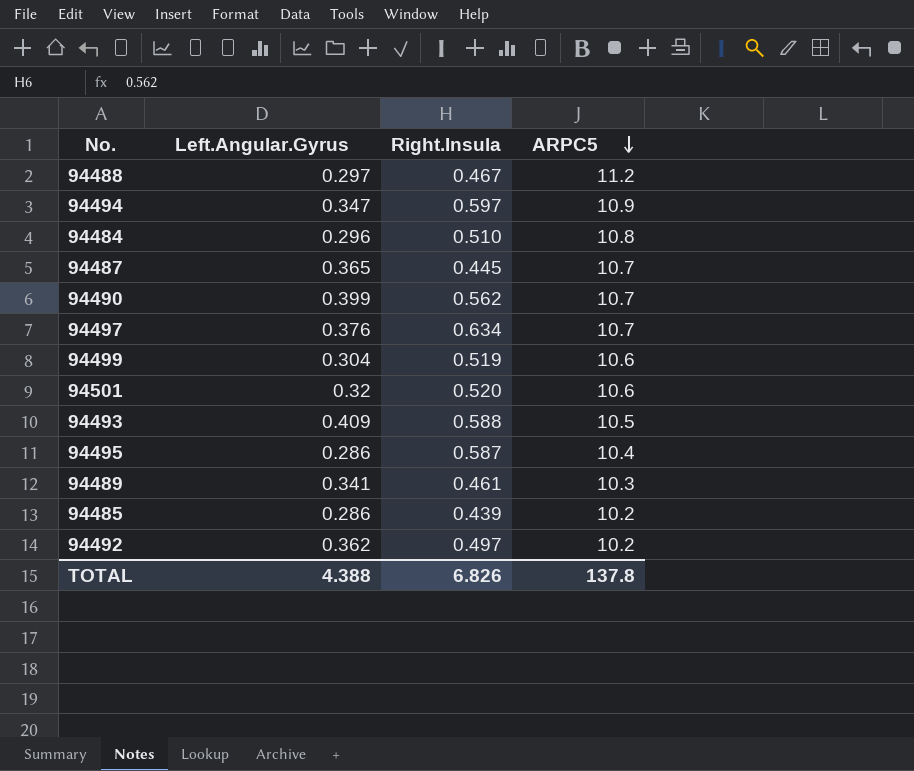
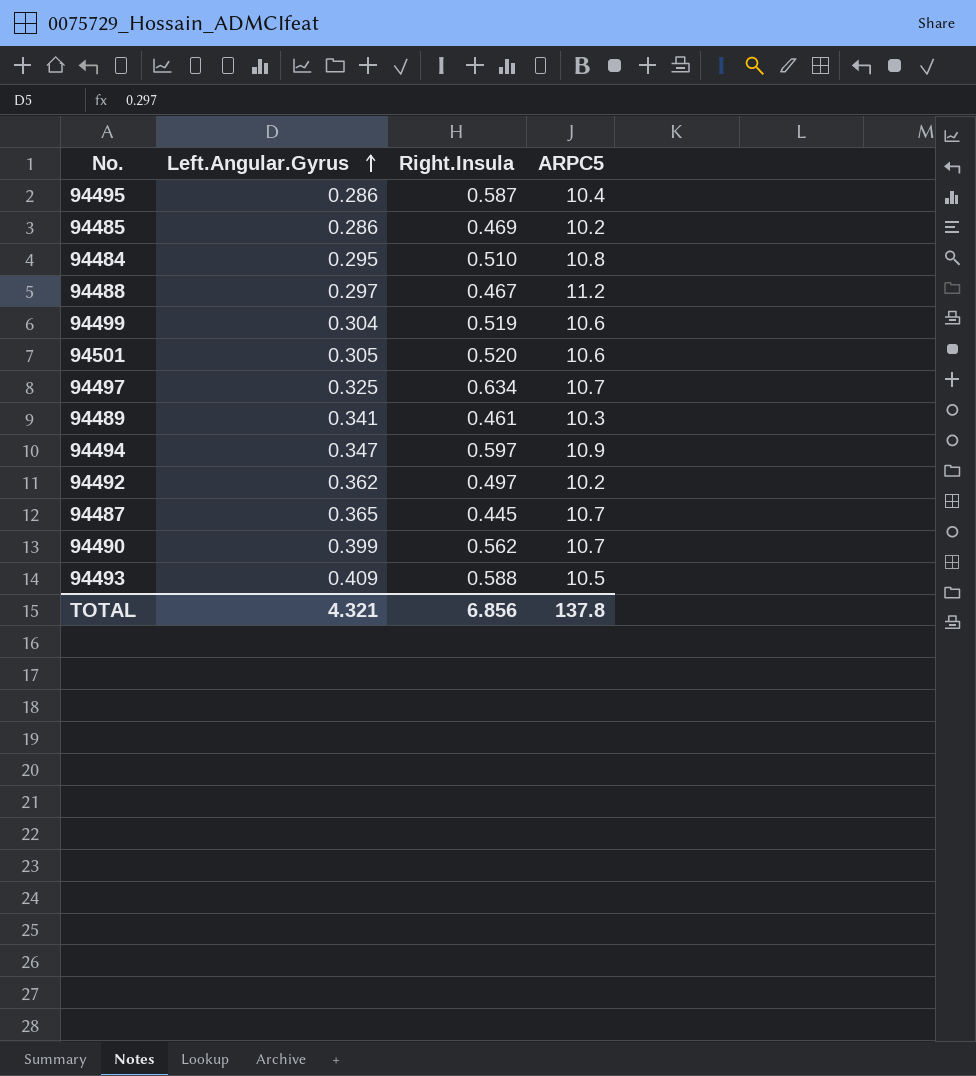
row order: ARPC5 descending -> Left.Angular.Gyrus ascending
94485 | Right.Insula: 0.439 -> 0.469
94484 | Left.Angular.Gyrus: 0.296 -> 0.295
94501 | Left.Angular.Gyrus: 0.32 -> 0.305
94497 | Left.Angular.Gyrus: 0.376 -> 0.325
TOTAL | Left.Angular.Gyrus: 4.388 -> 4.321
TOTAL | Right.Insula: 6.826 -> 6.856

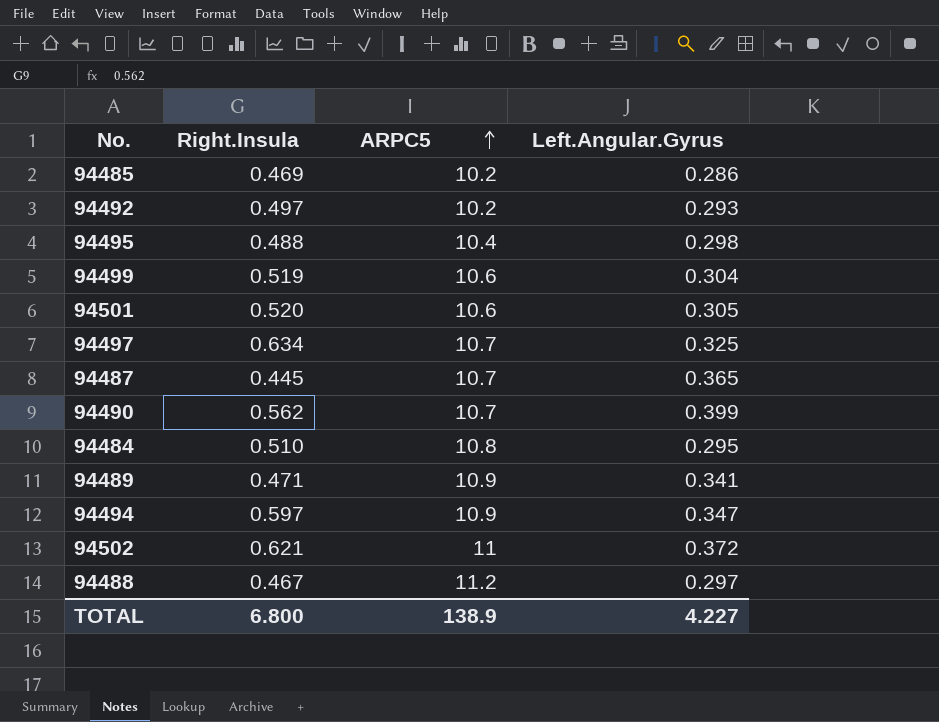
row order: Left.Angular.Gyrus ascending -> ARPC5 ascending
column Left.Angular.Gyrus | position: 2 -> 4
row 94493: 0.409 | 0.588 | 10.5 -> none
94492 | Left.Angular.Gyrus: 0.362 -> 0.293
94495 | Right.Insula: 0.587 -> 0.488
94495 | Left.Angular.Gyrus: 0.286 -> 0.298
94489 | Right.Insula: 0.461 -> 0.471
94489 | ARPC5: 10.3 -> 10.9
row 94502: none -> 0.621 | 11 | 0.372
TOTAL | Right.Insula: 6.856 -> 6.800
TOTAL | ARPC5: 137.8 -> 138.9
TOTAL | Left.Angular.Gyrus: 4.321 -> 4.227

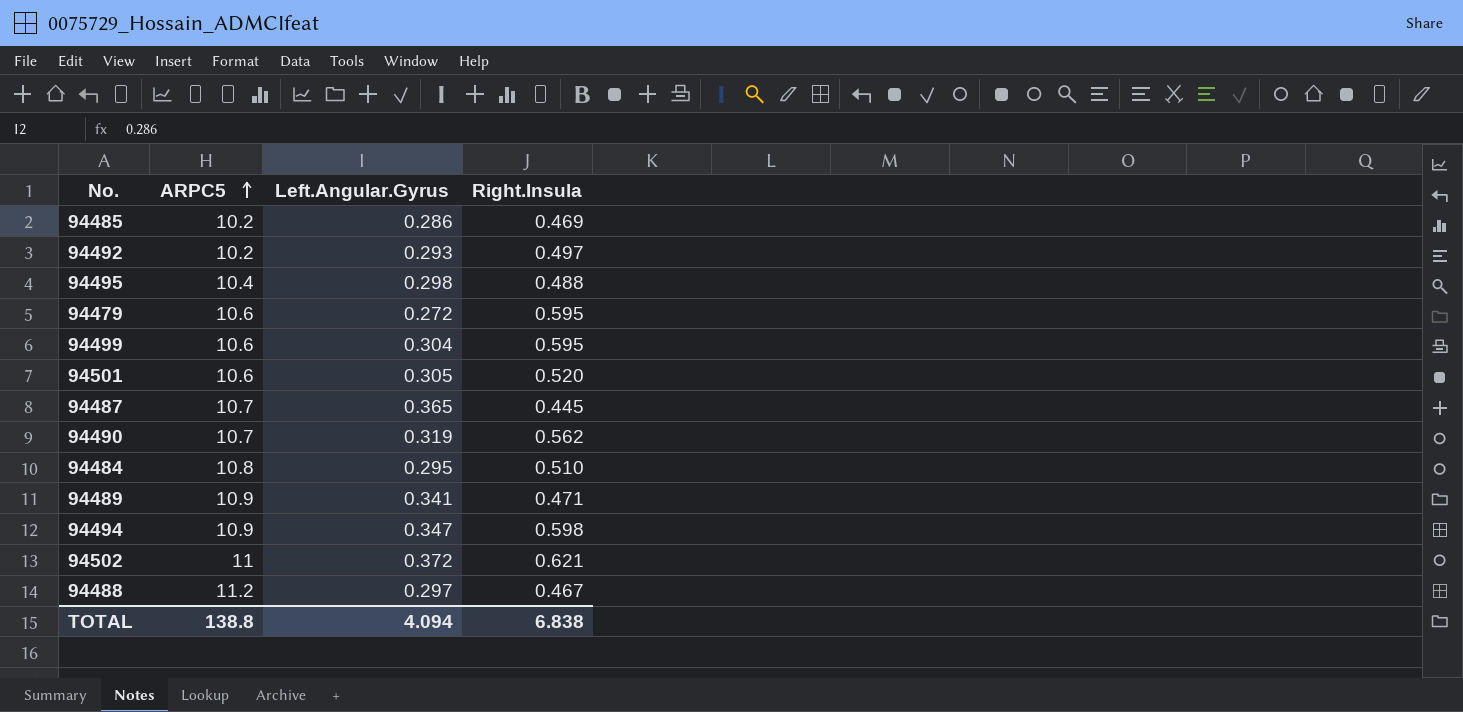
column Right.Insula | position: 2 -> 4
row 94497: 0.634 | 10.7 | 0.325 -> none
row 94479: none -> 10.6 | 0.272 | 0.595
94499 | Right.Insula: 0.519 -> 0.595
94490 | Left.Angular.Gyrus: 0.399 -> 0.319
94494 | Right.Insula: 0.597 -> 0.598
TOTAL | ARPC5: 138.9 -> 138.8
TOTAL | Left.Angular.Gyrus: 4.227 -> 4.094
TOTAL | Right.Insula: 6.800 -> 6.838

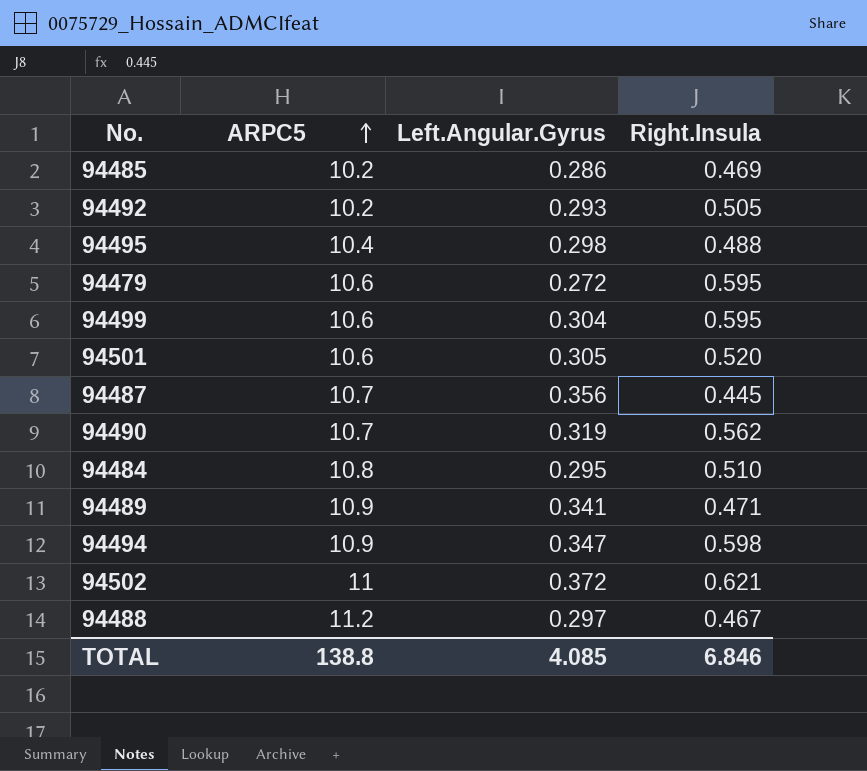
94492 | Right.Insula: 0.497 -> 0.505
94487 | Left.Angular.Gyrus: 0.365 -> 0.356
TOTAL | Left.Angular.Gyrus: 4.094 -> 4.085
TOTAL | Right.Insula: 6.838 -> 6.846

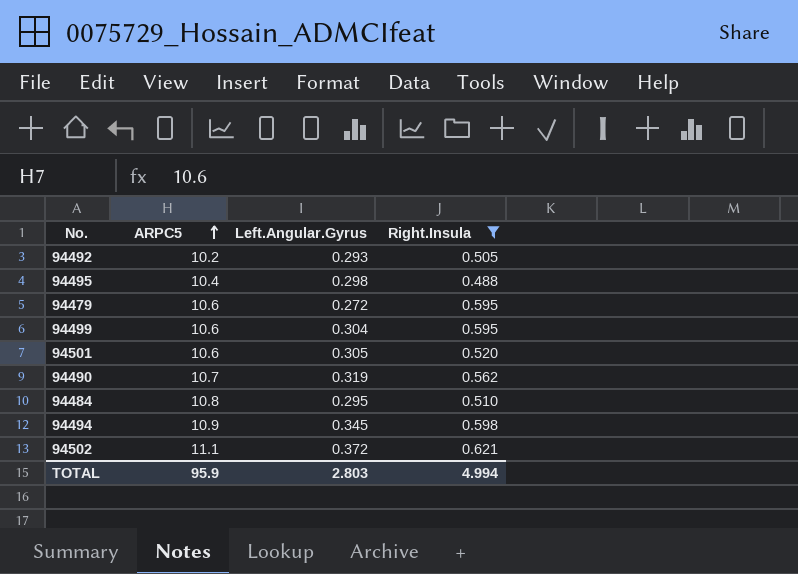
filter: none -> Right.Insula >= 0.488
94494 | Left.Angular.Gyrus: 0.347 -> 0.345
94502 | ARPC5: 11 -> 11.1
TOTAL | ARPC5: 138.8 -> 95.9
TOTAL | Left.Angular.Gyrus: 4.085 -> 2.803
TOTAL | Right.Insula: 6.846 -> 4.994

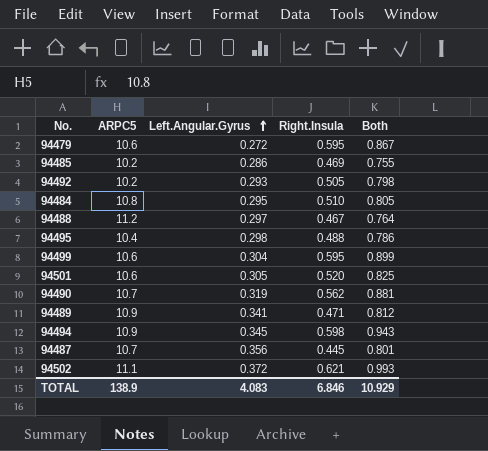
filter: Right.Insula >= 0.488 -> none
row order: ARPC5 ascending -> Left.Angular.Gyrus ascending
column Both | formula: none -> [Left.Angular.Gyrus] + [Right.Insula]
TOTAL | ARPC5: 95.9 -> 138.9
TOTAL | Left.Angular.Gyrus: 2.803 -> 4.083
TOTAL | Right.Insula: 4.994 -> 6.846

